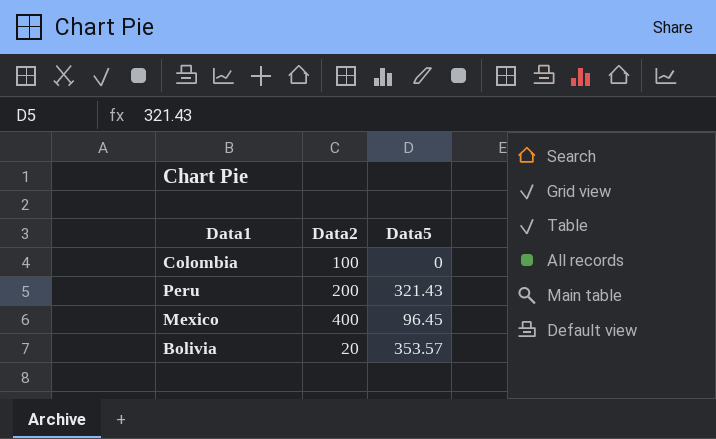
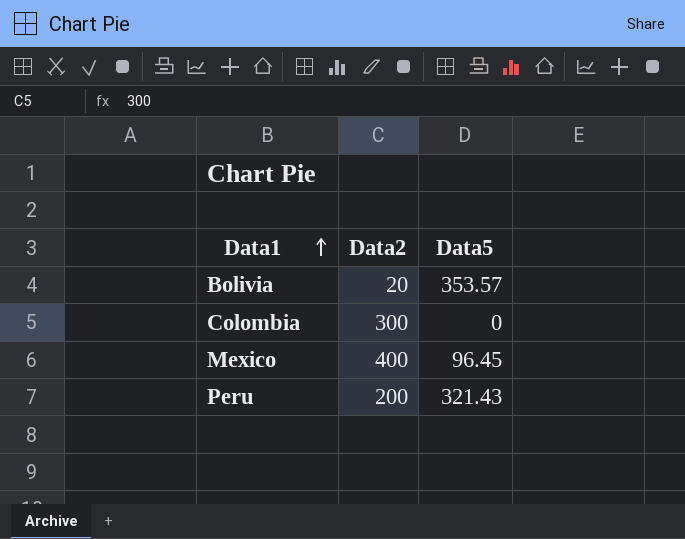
row order: none -> Data1 ascending
Colombia | Data2: 100 -> 300

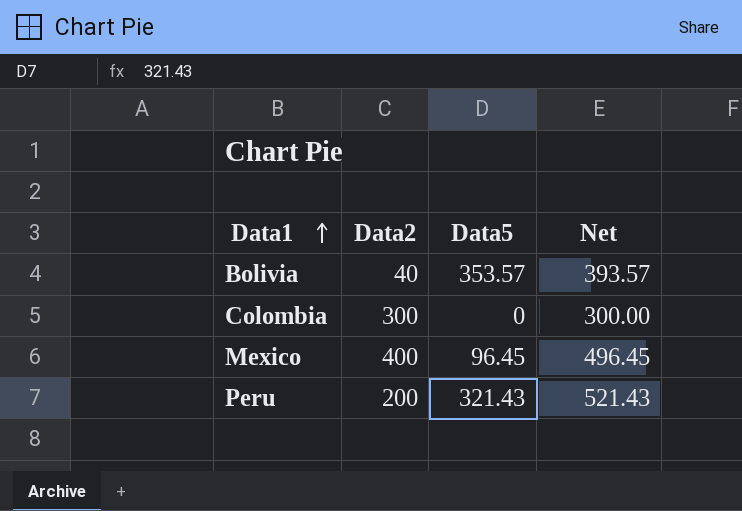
column Net | formula: none -> [Data2] + [Data5]
Bolivia | Data2: 20 -> 40

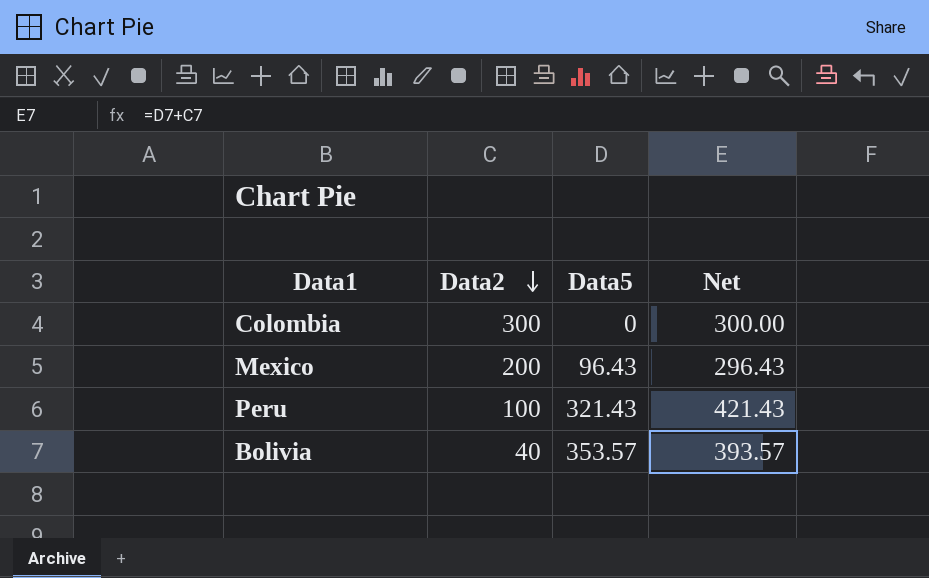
row order: Data1 ascending -> Data2 descending
Mexico | Data2: 400 -> 200
Mexico | Data5: 96.45 -> 96.43
Mexico | Net: 496.45 -> 296.43
Peru | Data2: 200 -> 100
Peru | Net: 521.43 -> 421.43

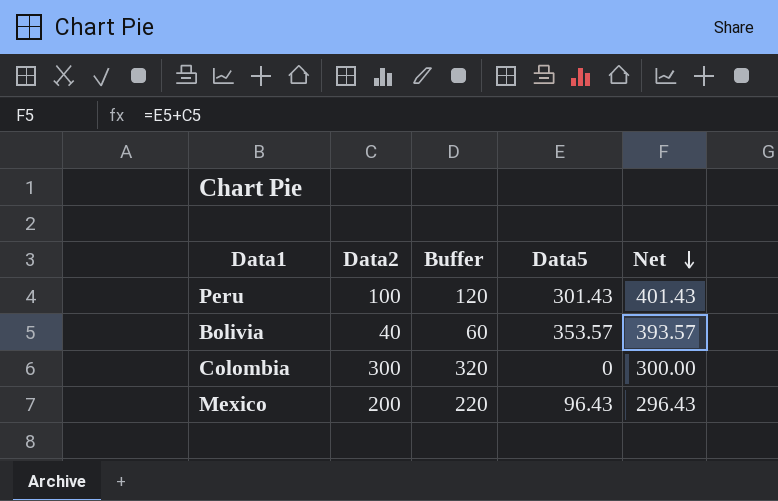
row order: Data2 descending -> Net descending
column Buffer | formula: none -> [Data2] + 20
Peru | Data5: 321.43 -> 301.43
Peru | Net: 421.43 -> 401.43

